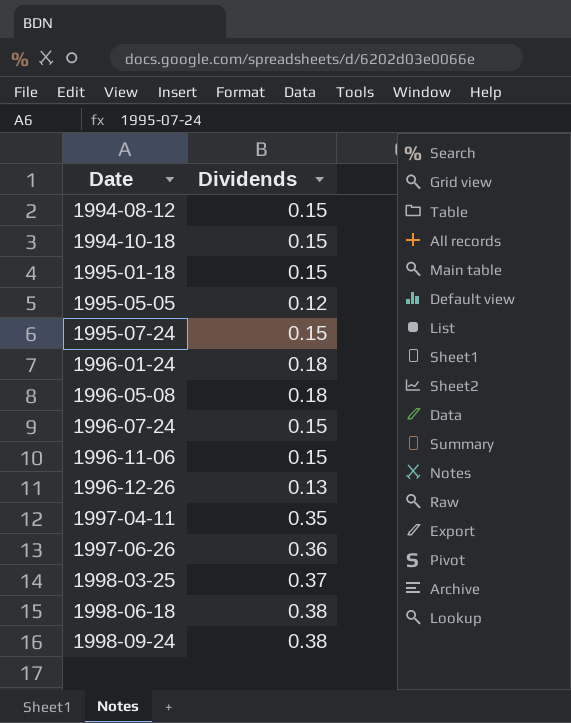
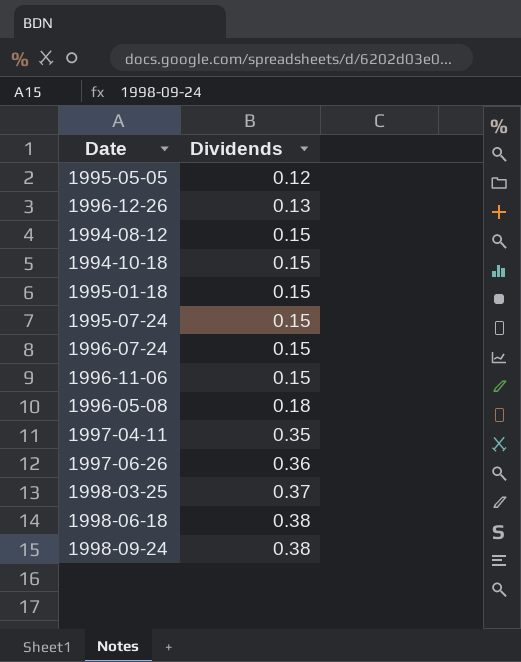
row order: Date ascending -> Dividends ascending
row 1996-01-24: 0.18 -> none

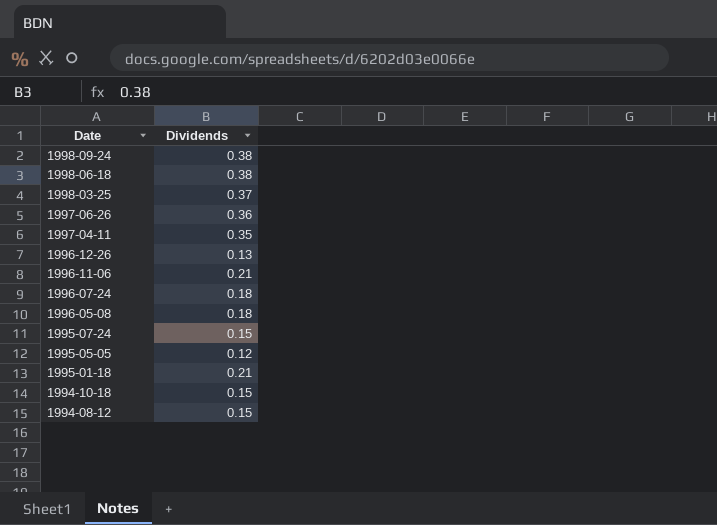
row order: Dividends ascending -> Date descending
1996-11-06 | Dividends: 0.15 -> 0.21
1996-07-24 | Dividends: 0.15 -> 0.18
1995-01-18 | Dividends: 0.15 -> 0.21

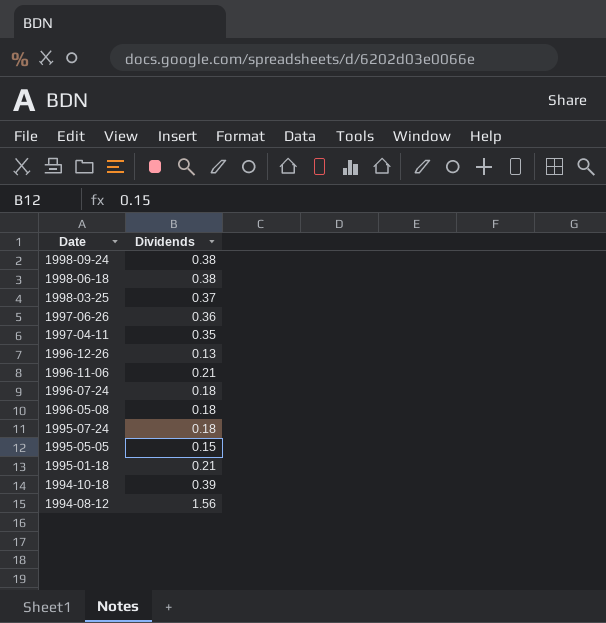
1995-07-24 | Dividends: 0.15 -> 0.18
1995-05-05 | Dividends: 0.12 -> 0.15
1994-10-18 | Dividends: 0.15 -> 0.39
1994-08-12 | Dividends: 0.15 -> 1.56

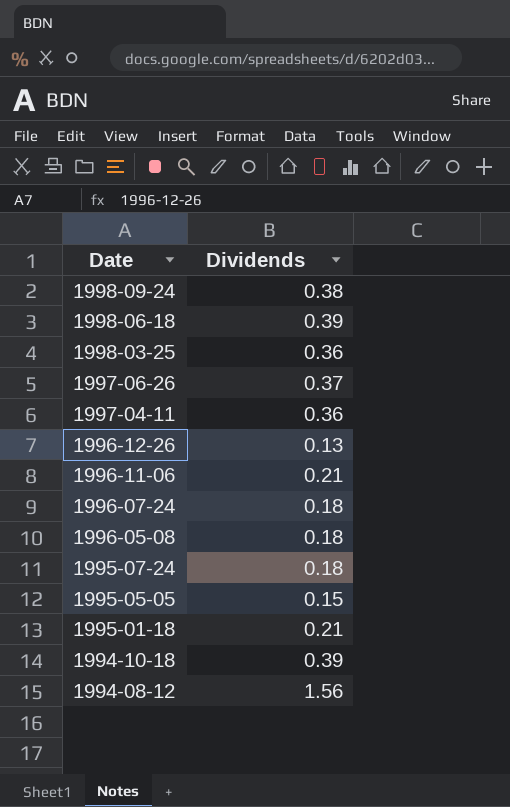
1998-06-18 | Dividends: 0.38 -> 0.39
1998-03-25 | Dividends: 0.37 -> 0.36
1997-06-26 | Dividends: 0.36 -> 0.37
1997-04-11 | Dividends: 0.35 -> 0.36

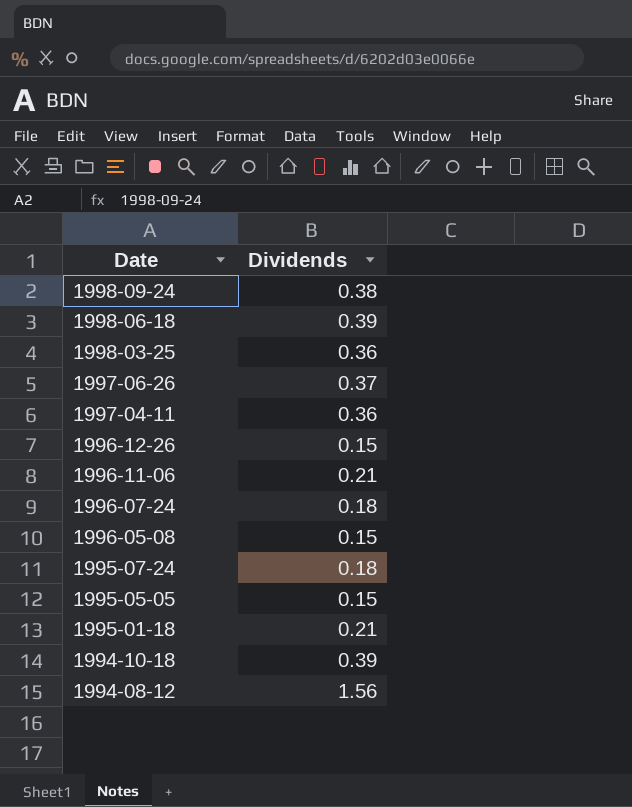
1996-12-26 | Dividends: 0.13 -> 0.15
1996-05-08 | Dividends: 0.18 -> 0.15

